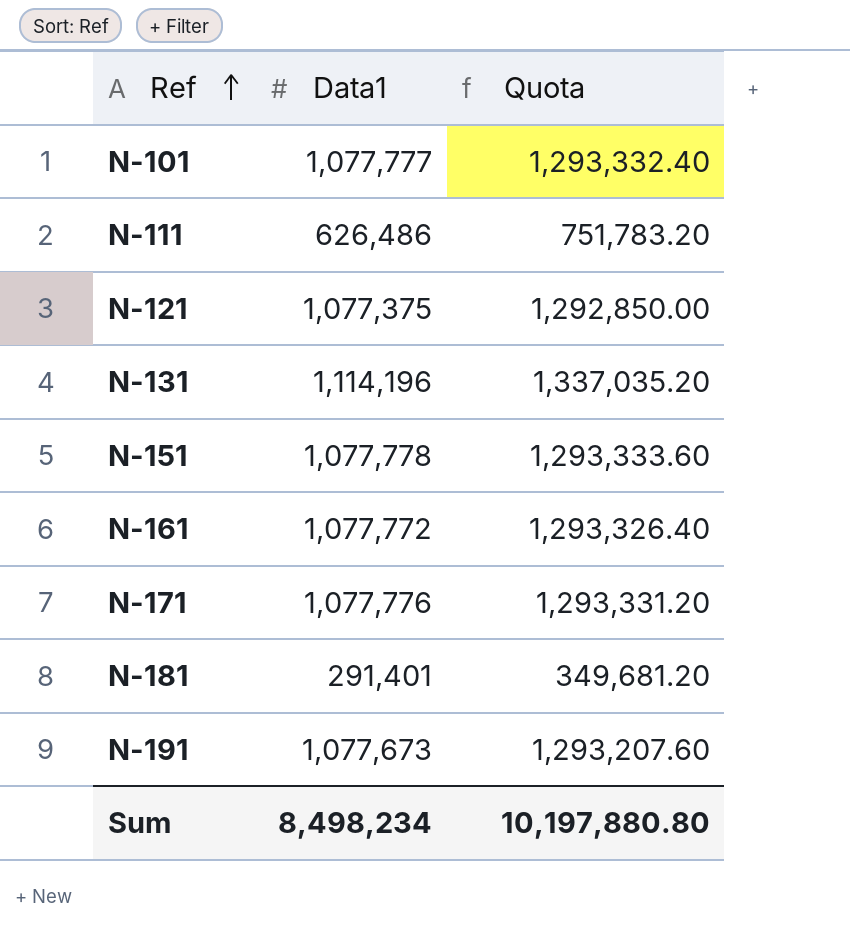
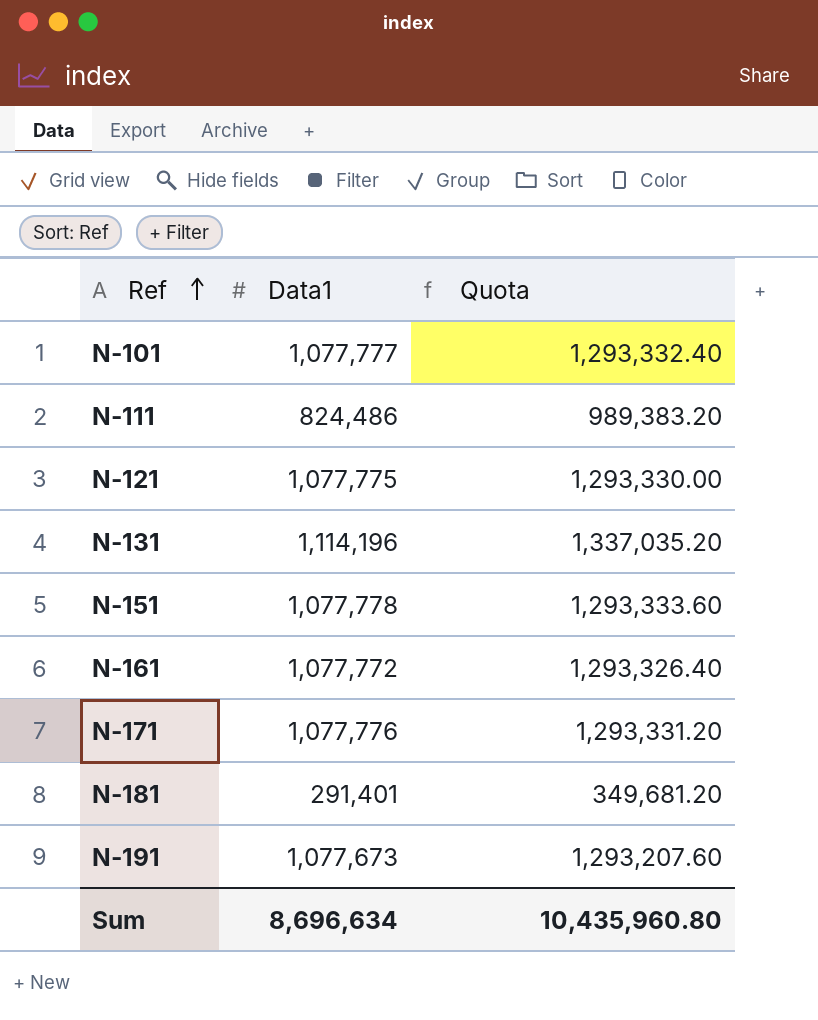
N-111 | Data1: 626,486 -> 824,486
N-111 | Quota: 751,783.20 -> 989,383.20
N-121 | Data1: 1,077,375 -> 1,077,775
N-121 | Quota: 1,292,850.00 -> 1,293,330.00
Sum | Data1: 8,498,234 -> 8,696,634
Sum | Quota: 10,197,880.80 -> 10,435,960.80

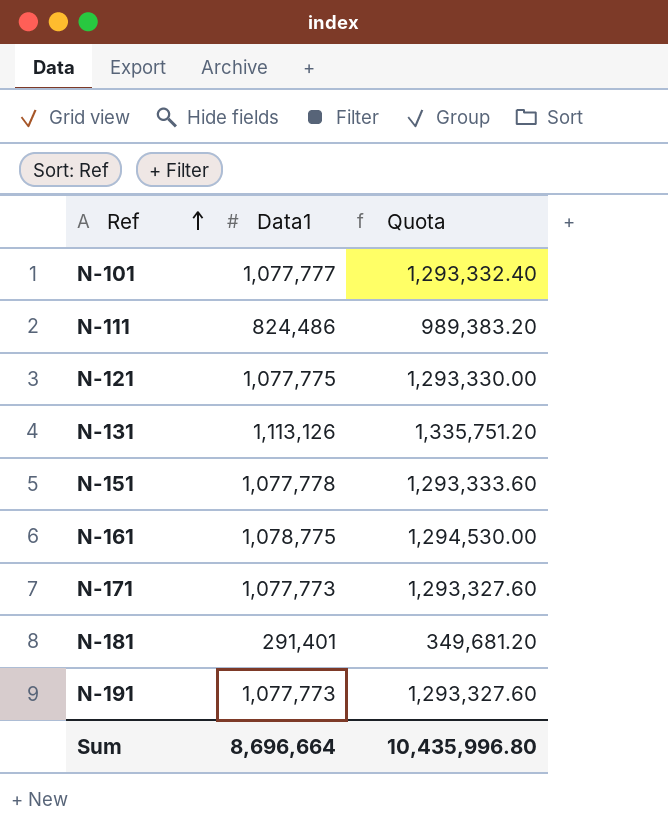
N-131 | Data1: 1,114,196 -> 1,113,126
N-131 | Quota: 1,337,035.20 -> 1,335,751.20
N-161 | Data1: 1,077,772 -> 1,078,775
N-161 | Quota: 1,293,326.40 -> 1,294,530.00
N-171 | Data1: 1,077,776 -> 1,077,773
N-171 | Quota: 1,293,331.20 -> 1,293,327.60
N-191 | Data1: 1,077,673 -> 1,077,773
N-191 | Quota: 1,293,207.60 -> 1,293,327.60
Sum | Data1: 8,696,634 -> 8,696,664
Sum | Quota: 10,435,960.80 -> 10,435,996.80

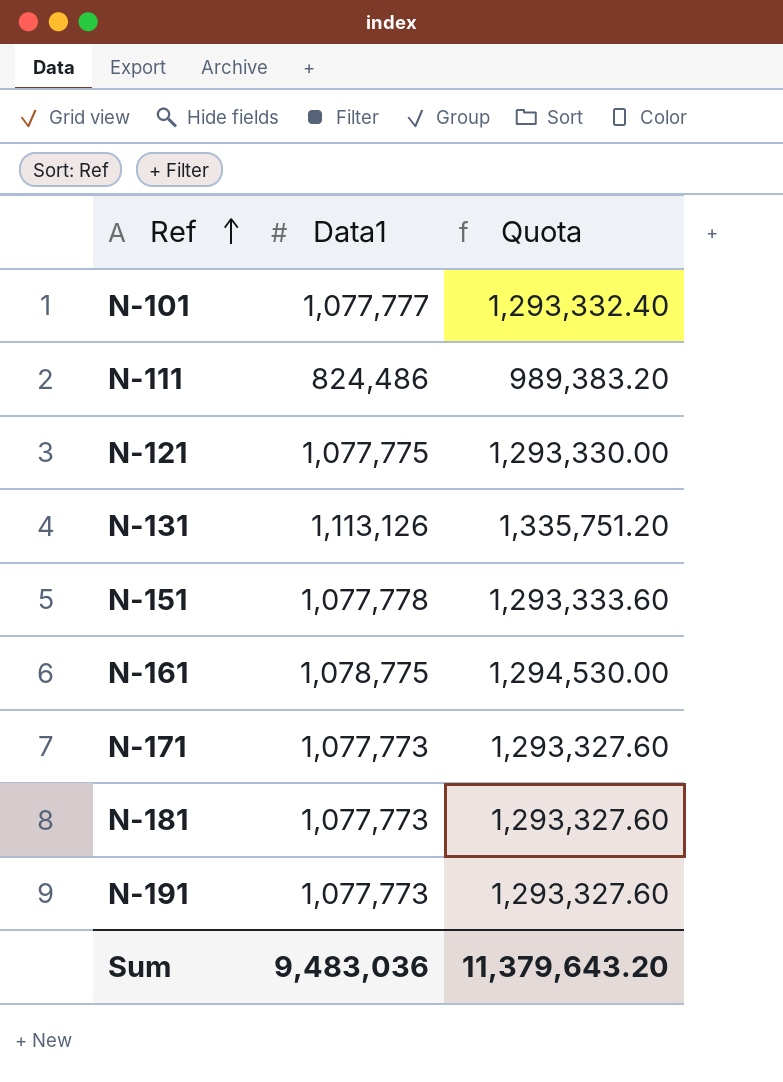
N-181 | Data1: 291,401 -> 1,077,773
N-181 | Quota: 349,681.20 -> 1,293,327.60
Sum | Data1: 8,696,664 -> 9,483,036
Sum | Quota: 10,435,996.80 -> 11,379,643.20

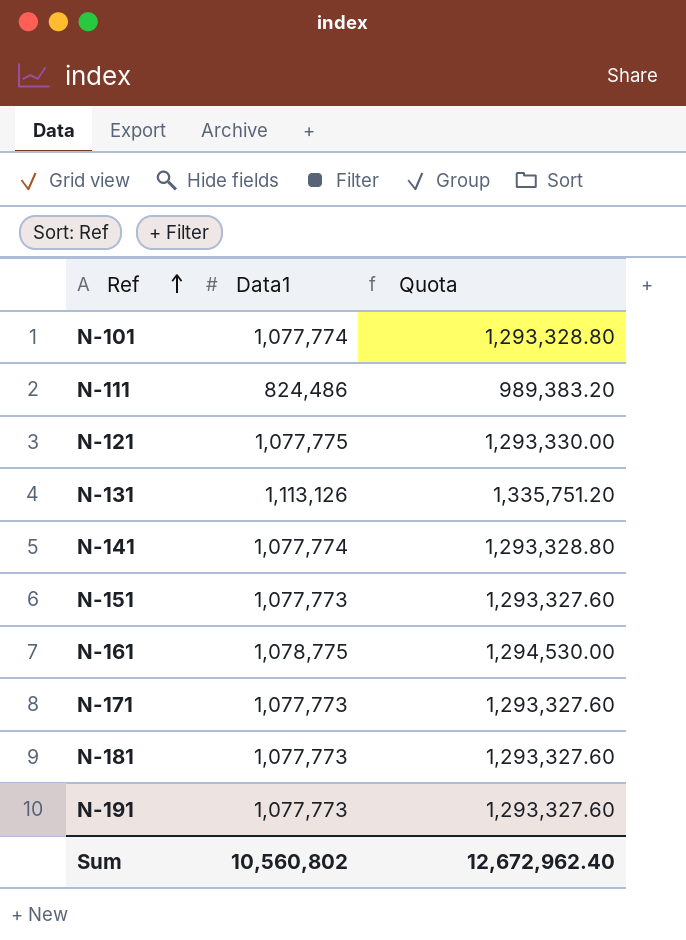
N-101 | Data1: 1,077,777 -> 1,077,774
N-101 | Quota: 1,293,332.40 -> 1,293,328.80
row N-141: none -> 1,077,774 | 1,293,328.80
N-151 | Data1: 1,077,778 -> 1,077,773
N-151 | Quota: 1,293,333.60 -> 1,293,327.60
Sum | Data1: 9,483,036 -> 10,560,802
Sum | Quota: 11,379,643.20 -> 12,672,962.40

